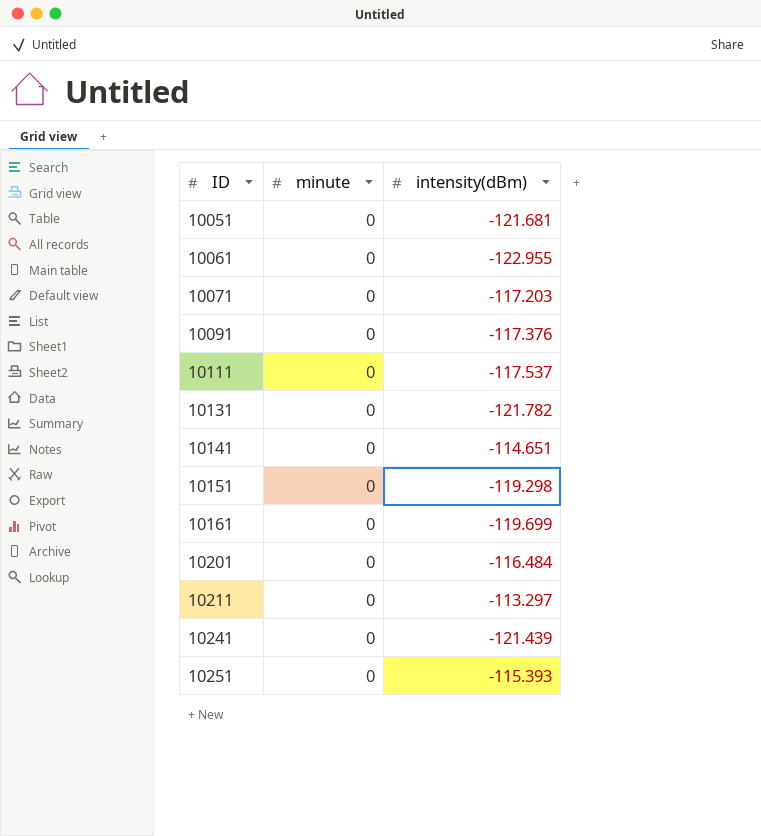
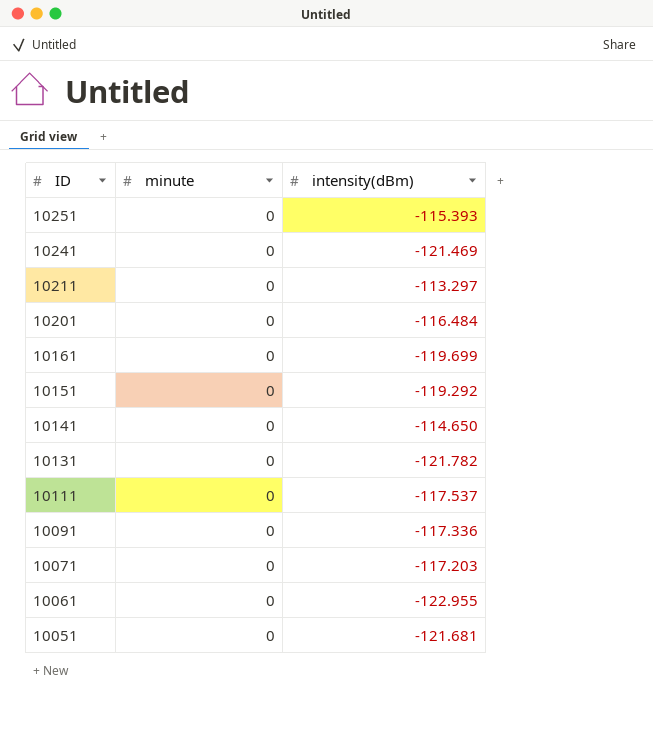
row order: ID ascending -> ID descending
10241 | intensity(dBm): -121.439 -> -121.469
10151 | intensity(dBm): -119.298 -> -119.292
10141 | intensity(dBm): -114.651 -> -114.650
10091 | intensity(dBm): -117.376 -> -117.336

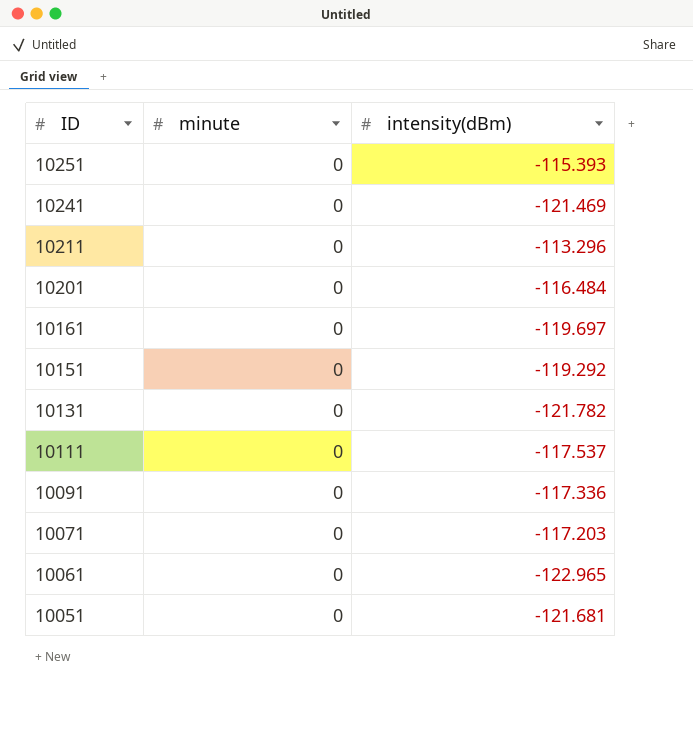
row 10141: 0 | -114.650 -> none
10211 | intensity(dBm): -113.297 -> -113.296
10161 | intensity(dBm): -119.699 -> -119.697
10061 | intensity(dBm): -122.955 -> -122.965

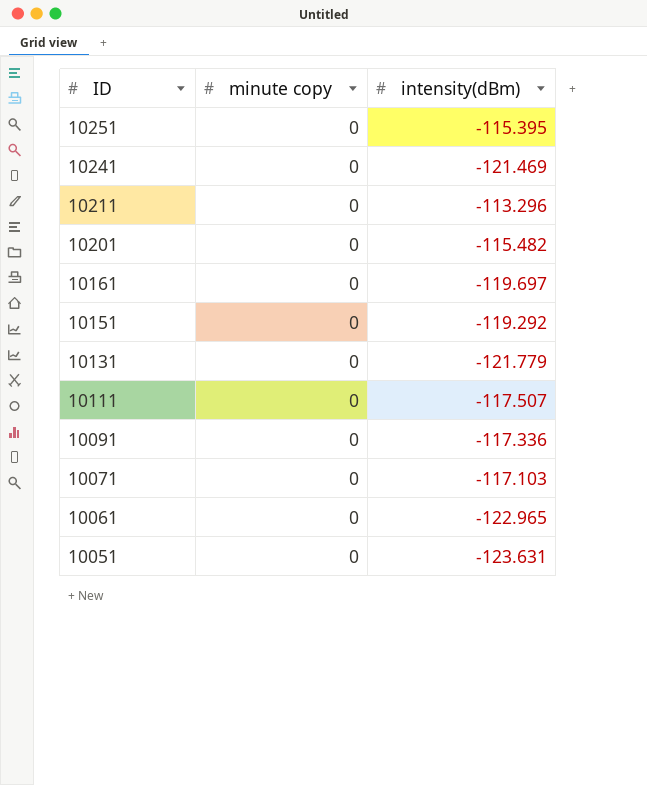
column name: minute -> minute copy
10251 | intensity(dBm): -115.393 -> -115.395
10201 | intensity(dBm): -116.484 -> -115.482
10131 | intensity(dBm): -121.782 -> -121.779
10111 | intensity(dBm): -117.537 -> -117.507
10071 | intensity(dBm): -117.203 -> -117.103
10051 | intensity(dBm): -121.681 -> -123.631

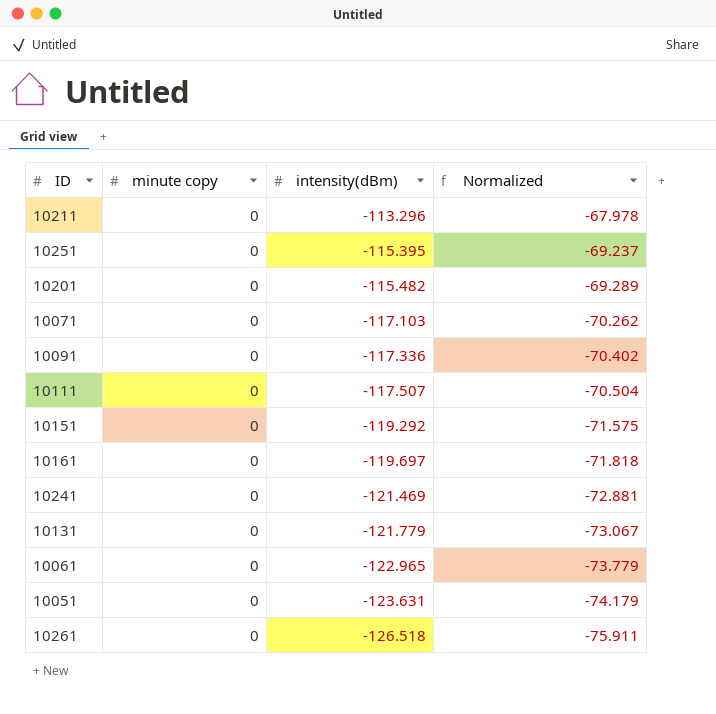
row order: ID descending -> intensity(dBm) descending
column Normalized | formula: none -> [intensity(dBm)] * 0.6
row 10261: none -> 0 | -126.518 | -75.911

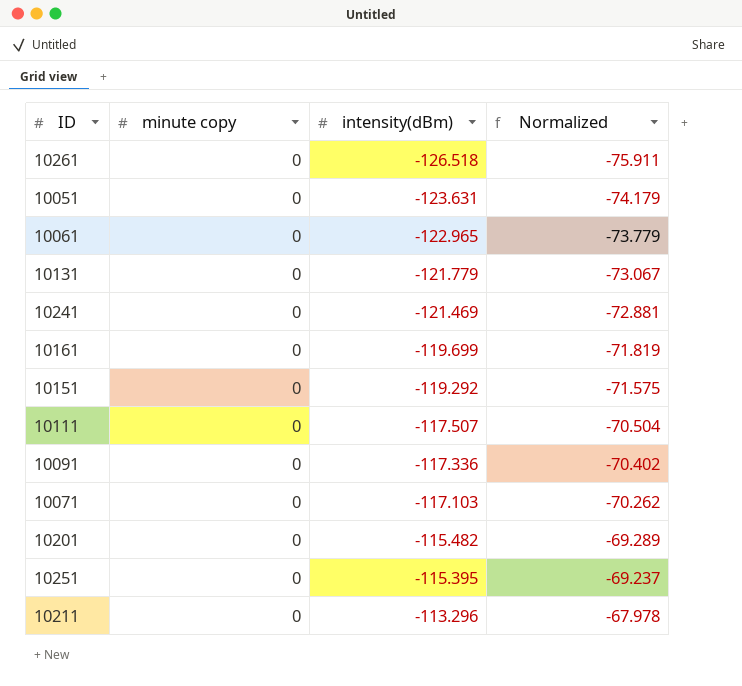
row order: intensity(dBm) descending -> intensity(dBm) ascending
10161 | intensity(dBm): -119.697 -> -119.699
10161 | Normalized: -71.818 -> -71.819

